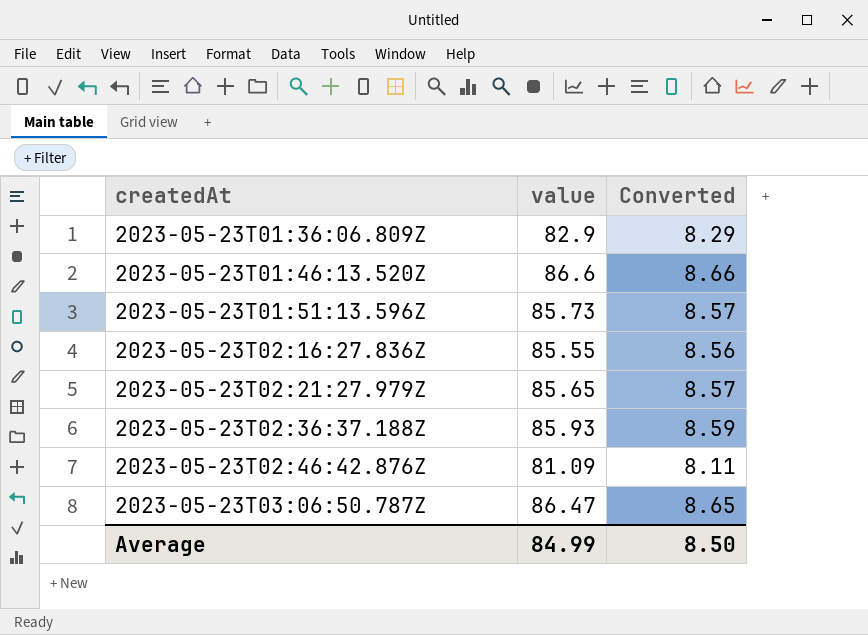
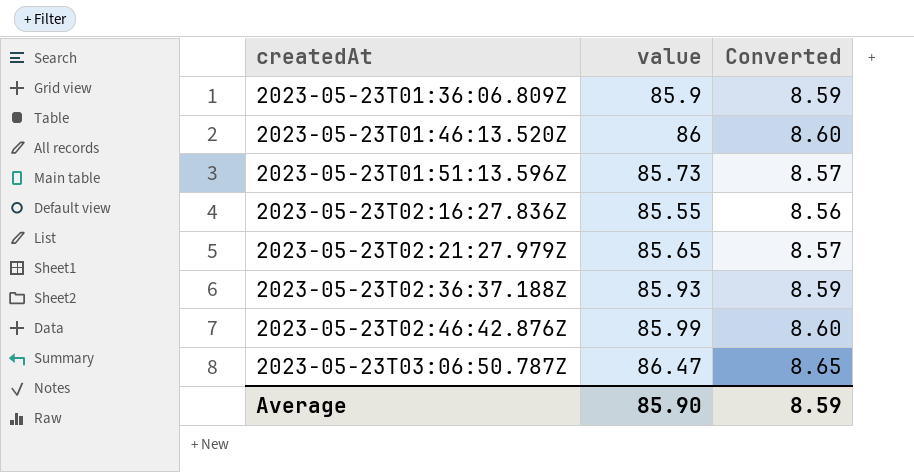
2023-05-23T01:36:06.809Z | value: 82.9 -> 85.9
2023-05-23T01:36:06.809Z | Converted: 8.29 -> 8.59
2023-05-23T01:46:13.520Z | value: 86.6 -> 86
2023-05-23T01:46:13.520Z | Converted: 8.66 -> 8.60
2023-05-23T02:46:42.876Z | value: 81.09 -> 85.99
2023-05-23T02:46:42.876Z | Converted: 8.11 -> 8.60
Average | value: 84.99 -> 85.90
Average | Converted: 8.50 -> 8.59

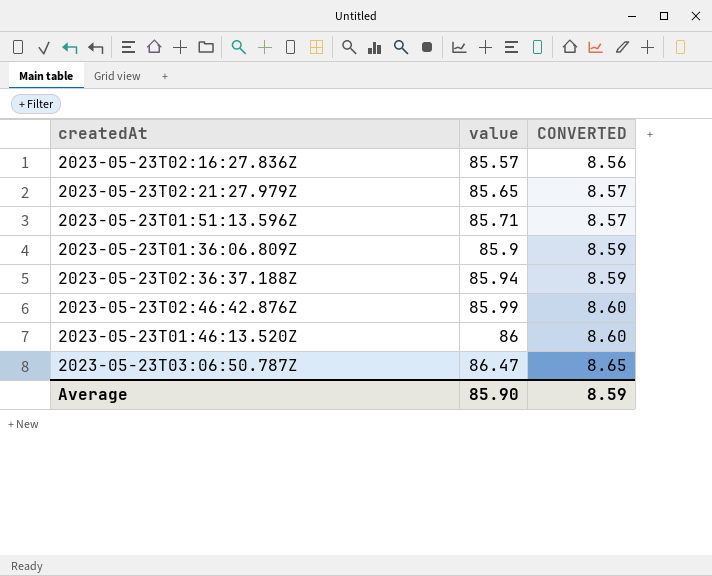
row order: createdAt ascending -> value ascending
column name: Converted -> CONVERTED
2023-05-23T02:16:27.836Z | value: 85.55 -> 85.57
2023-05-23T01:51:13.596Z | value: 85.73 -> 85.71
2023-05-23T02:36:37.188Z | value: 85.93 -> 85.94

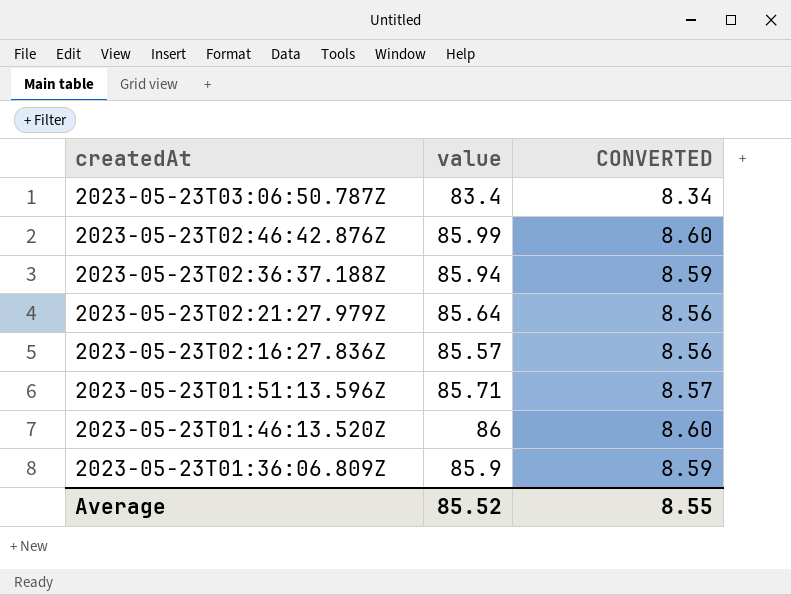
row order: value ascending -> createdAt descending
2023-05-23T03:06:50.787Z | value: 86.47 -> 83.4
2023-05-23T03:06:50.787Z | CONVERTED: 8.65 -> 8.34
2023-05-23T02:21:27.979Z | value: 85.65 -> 85.64
2023-05-23T02:21:27.979Z | CONVERTED: 8.57 -> 8.56
Average | value: 85.90 -> 85.52
Average | CONVERTED: 8.59 -> 8.55

